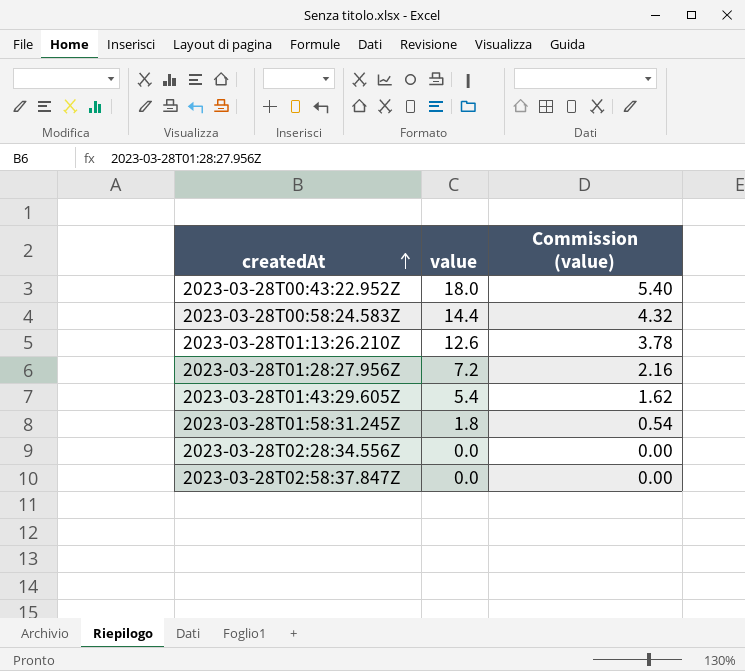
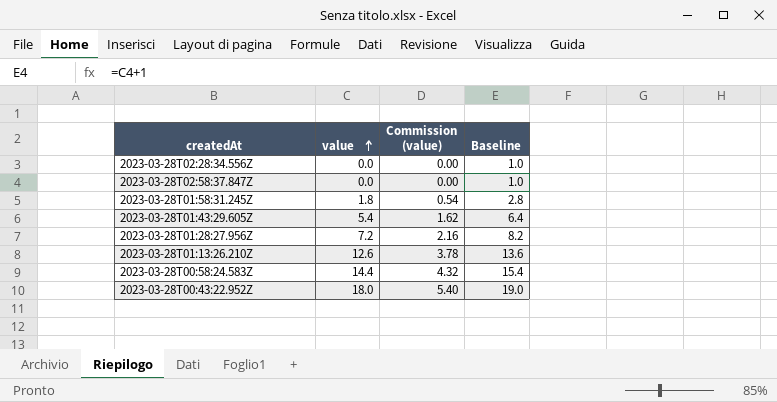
row order: createdAt ascending -> value ascending
column Baseline | formula: none -> [value] + 1

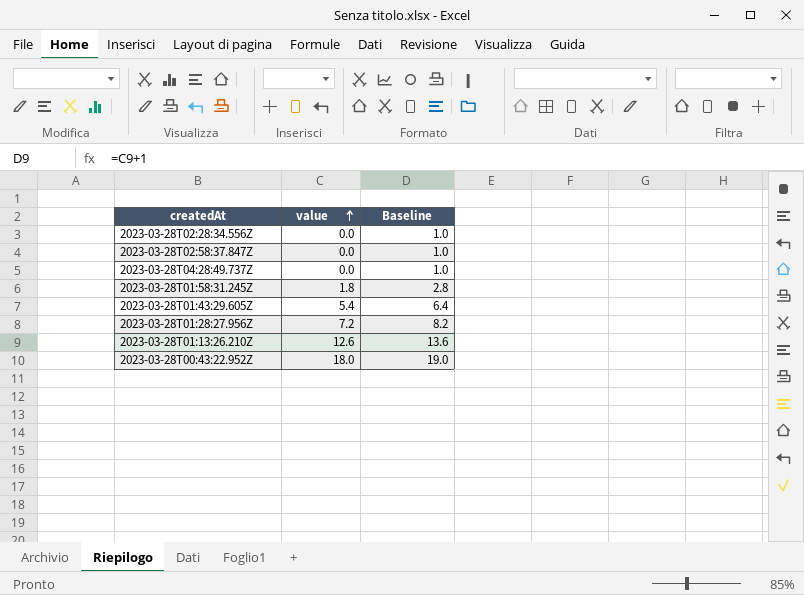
column Commission (value) | formula: [value] * 0.3 -> none
row 2023-03-28T00:58:24.583Z: 14.4 | 4.32 | 15.4 -> none
row 2023-03-28T04:28:49.737Z: none -> 0.0 | 1.0

